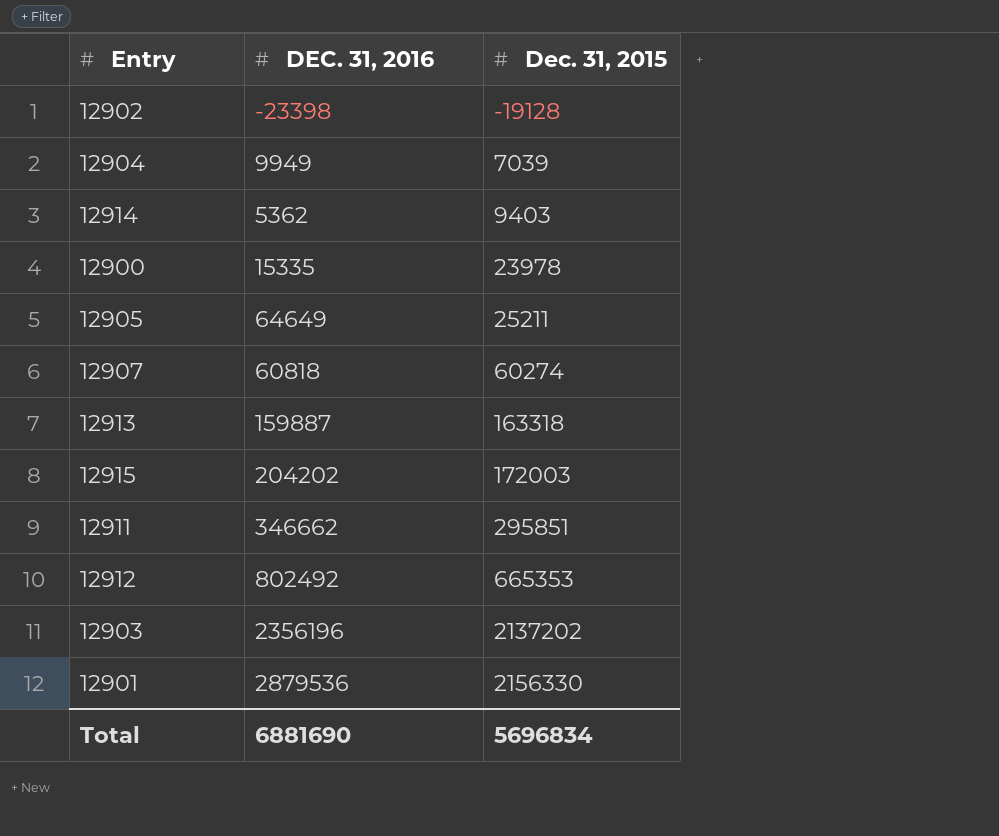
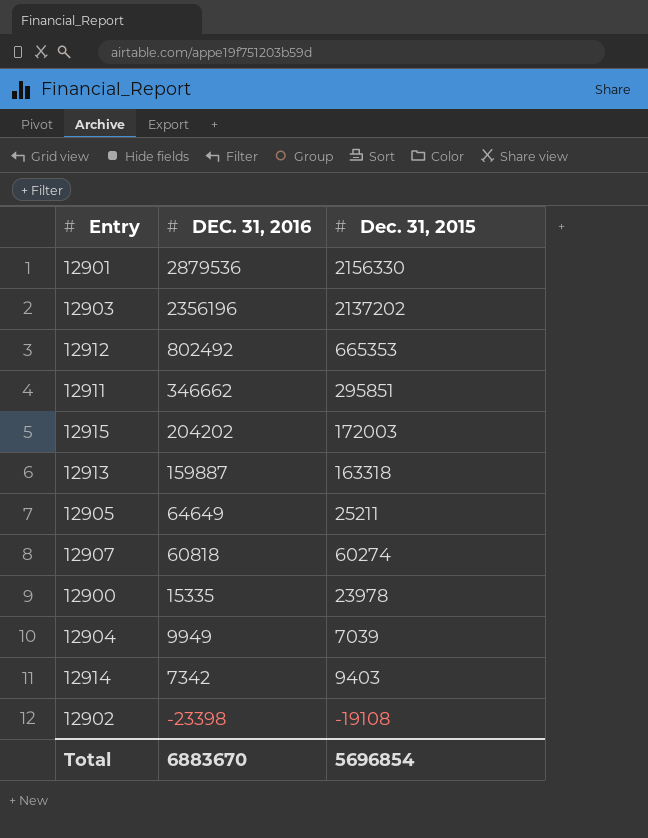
row order: Dec. 31, 2015 ascending -> DEC. 31, 2016 descending
12914 | DEC. 31, 2016: 5362 -> 7342
12902 | Dec. 31, 2015: -19128 -> -19108
Total | DEC. 31, 2016: 6881690 -> 6883670
Total | Dec. 31, 2015: 5696834 -> 5696854

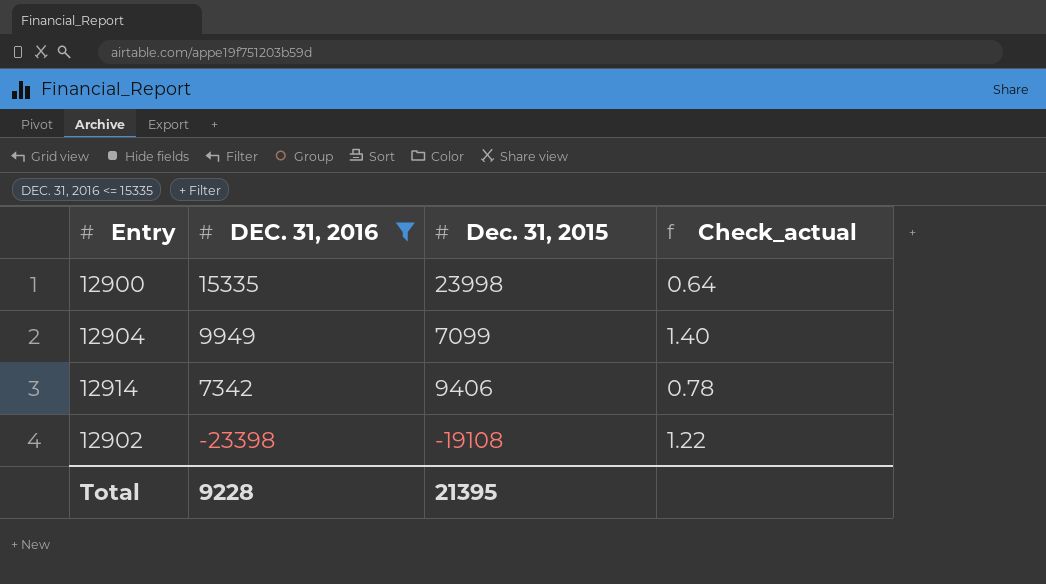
filter: none -> DEC. 31, 2016 <= 15335
column Check_actual | formula: none -> [DEC. 31, 2016] / [Dec. 31, 2015]
12900 | Dec. 31, 2015: 23978 -> 23998
12904 | Dec. 31, 2015: 7039 -> 7099
12914 | Dec. 31, 2015: 9403 -> 9406
Total | DEC. 31, 2016: 6883670 -> 9228
Total | Dec. 31, 2015: 5696854 -> 21395

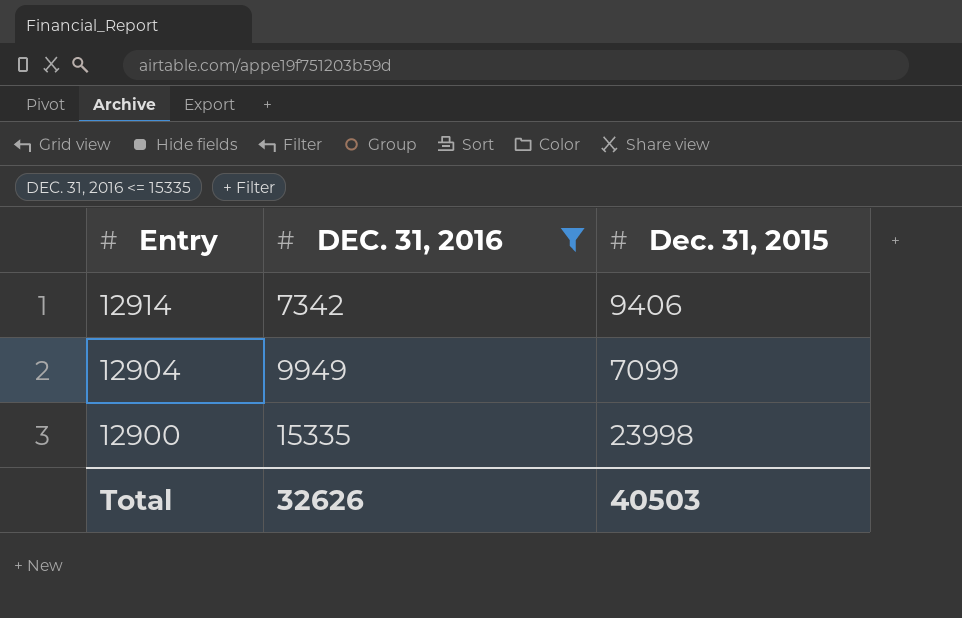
row order: DEC. 31, 2016 descending -> Entry descending
column Check_actual | formula: [DEC. 31, 2016] / [Dec. 31, 2015] -> none
row 12902: -23398 | -19108 | 1.22 -> none
Total | DEC. 31, 2016: 9228 -> 32626
Total | Dec. 31, 2015: 21395 -> 40503

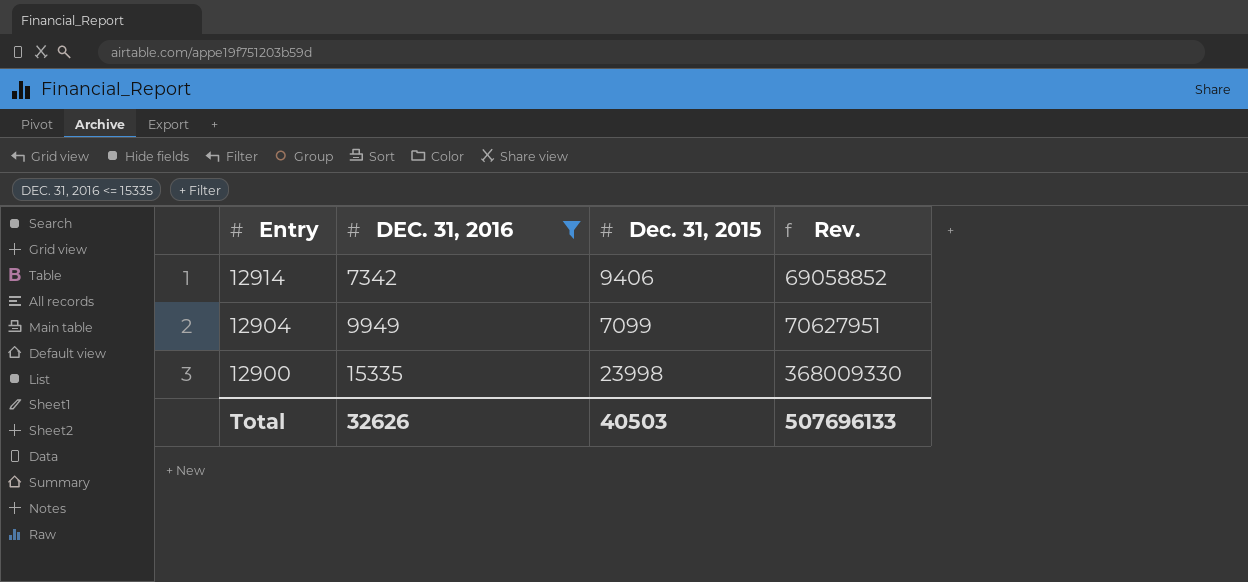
column Rev. | formula: none -> [DEC. 31, 2016] * [Dec. 31, 2015]

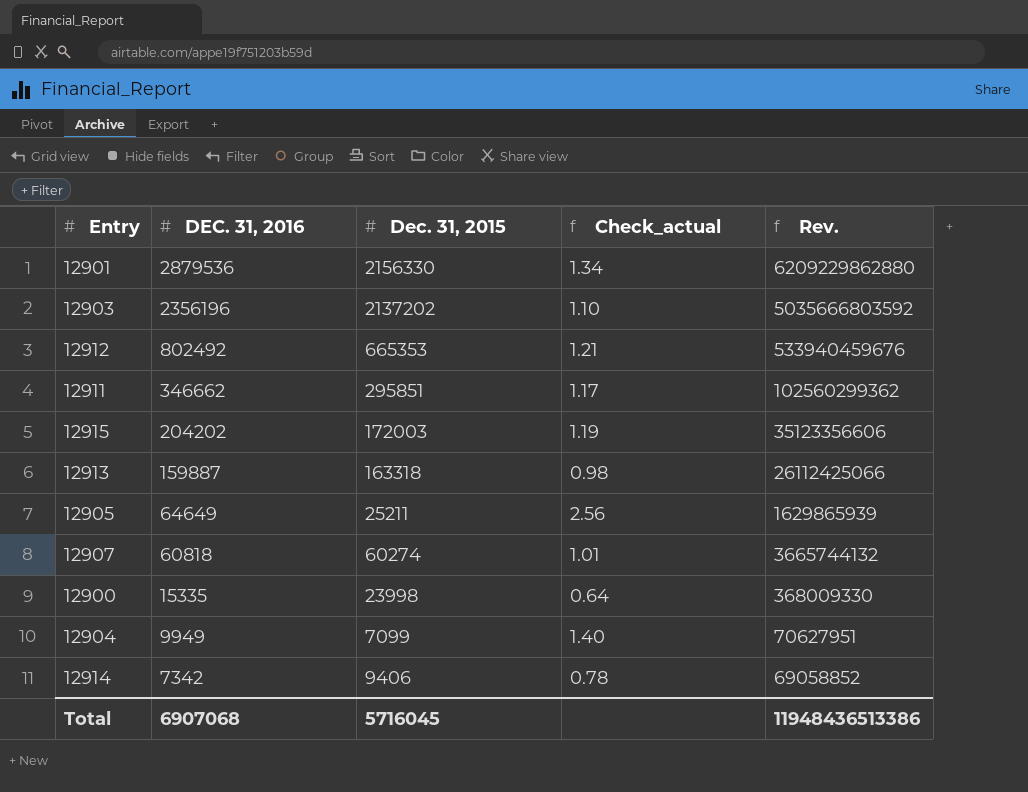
filter: DEC. 31, 2016 <= 15335 -> none
row order: Entry descending -> DEC. 31, 2016 descending
column Check_actual | formula: none -> [DEC. 31, 2016] / [Dec. 31, 2015]
Total | DEC. 31, 2016: 32626 -> 6907068
Total | Dec. 31, 2015: 40503 -> 5716045
Total | Rev.: 507696133 -> 11948436513386

